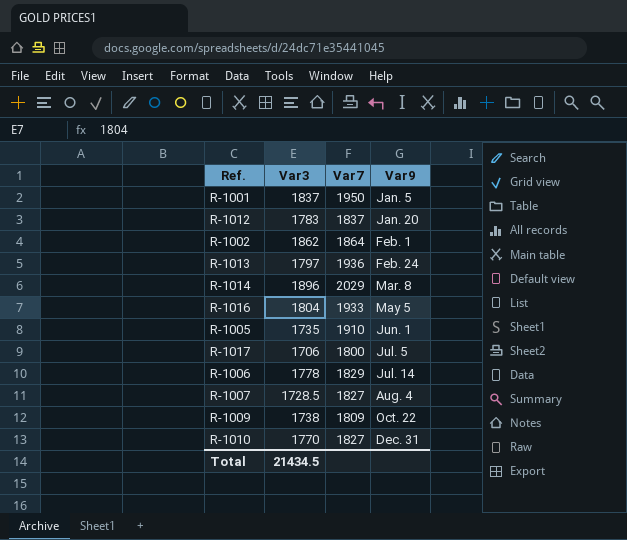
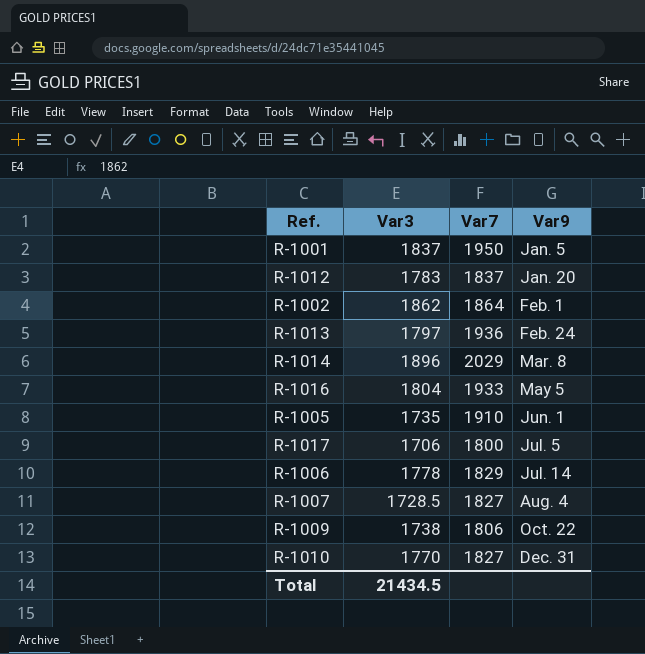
R-1009 | Var7: 1809 -> 1806

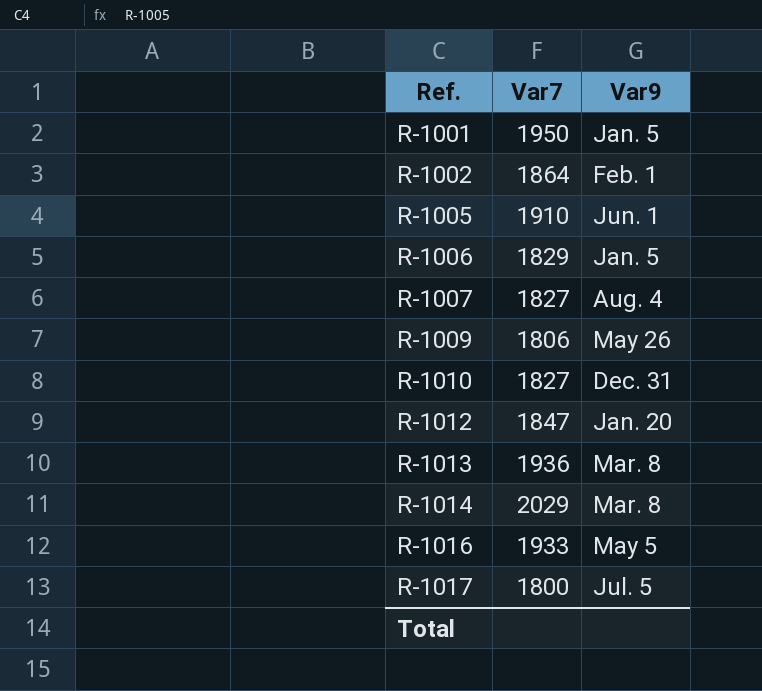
row order: Var9 ascending -> Ref. ascending
column Var3 | position: 2 -> none
R-1006 | Var9: Jul. 14 -> Jan. 5
R-1009 | Var9: Oct. 22 -> May 26
R-1012 | Var7: 1837 -> 1847
R-1013 | Var9: Feb. 24 -> Mar. 8

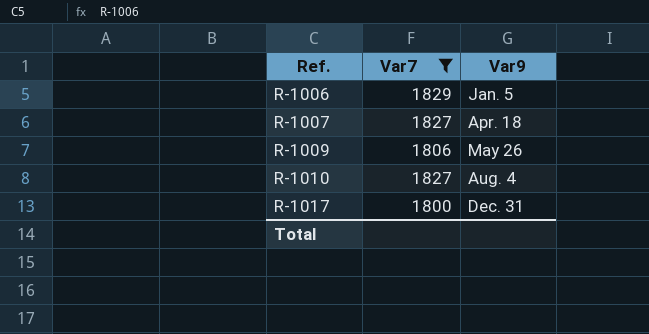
filter: none -> Var7 <= 1829
R-1007 | Var9: Aug. 4 -> Apr. 18
R-1010 | Var9: Dec. 31 -> Aug. 4
R-1017 | Var9: Jul. 5 -> Dec. 31

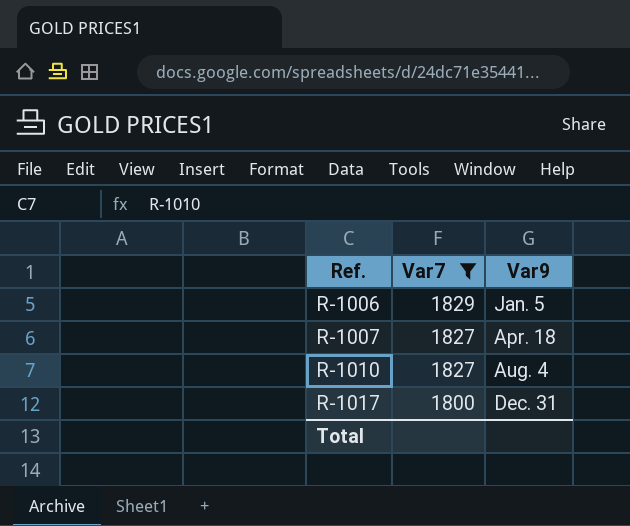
row R-1009: 1806 | May 26 -> none

